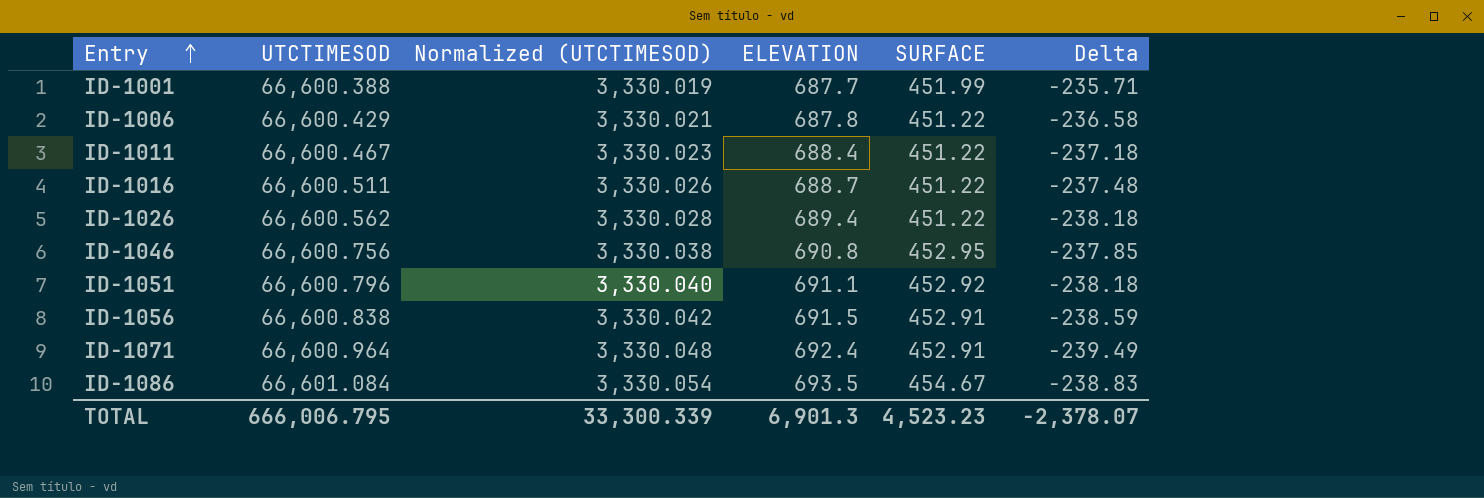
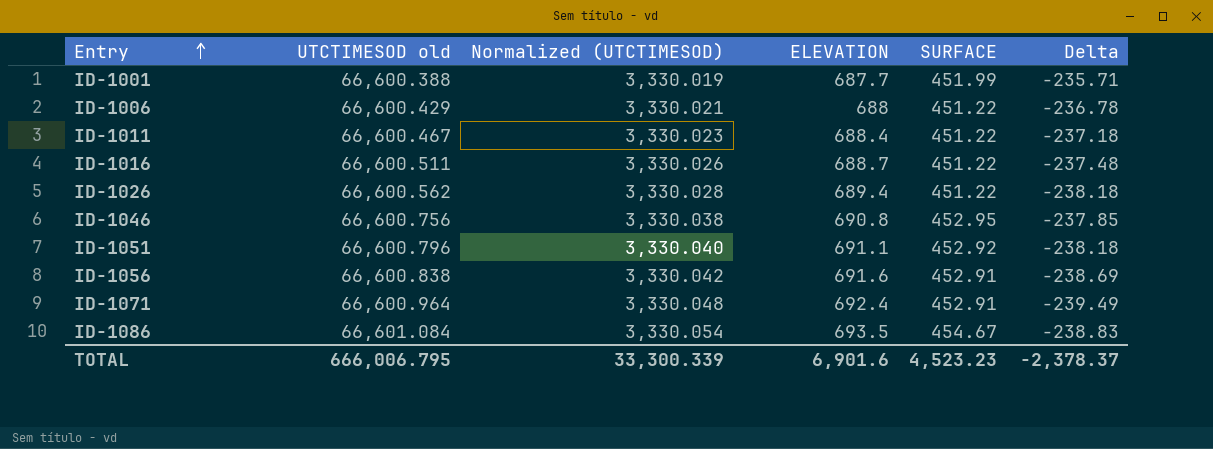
column name: UTCTIMESOD -> UTCTIMESOD old
ID-1006 | ELEVATION: 687.8 -> 688
ID-1006 | Delta: -236.58 -> -236.78
ID-1056 | ELEVATION: 691.5 -> 691.6
ID-1056 | Delta: -238.59 -> -238.69
TOTAL | ELEVATION: 6,901.3 -> 6,901.6
TOTAL | Delta: -2,378.07 -> -2,378.37

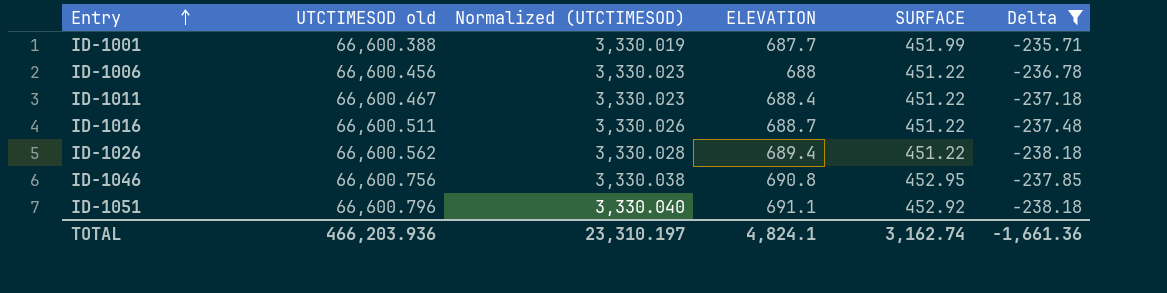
filter: none -> Delta >= -238.18
ID-1006 | UTCTIMESOD old: 66,600.429 -> 66,600.456
ID-1006 | Normalized (UTCTIMESOD): 3,330.021 -> 3,330.023
TOTAL | UTCTIMESOD old: 666,006.795 -> 466,203.936
TOTAL | Normalized (UTCTIMESOD): 33,300.339 -> 23,310.197
TOTAL | ELEVATION: 6,901.6 -> 4,824.1
TOTAL | SURFACE: 4,523.23 -> 3,162.74
TOTAL | Delta: -2,378.37 -> -1,661.36

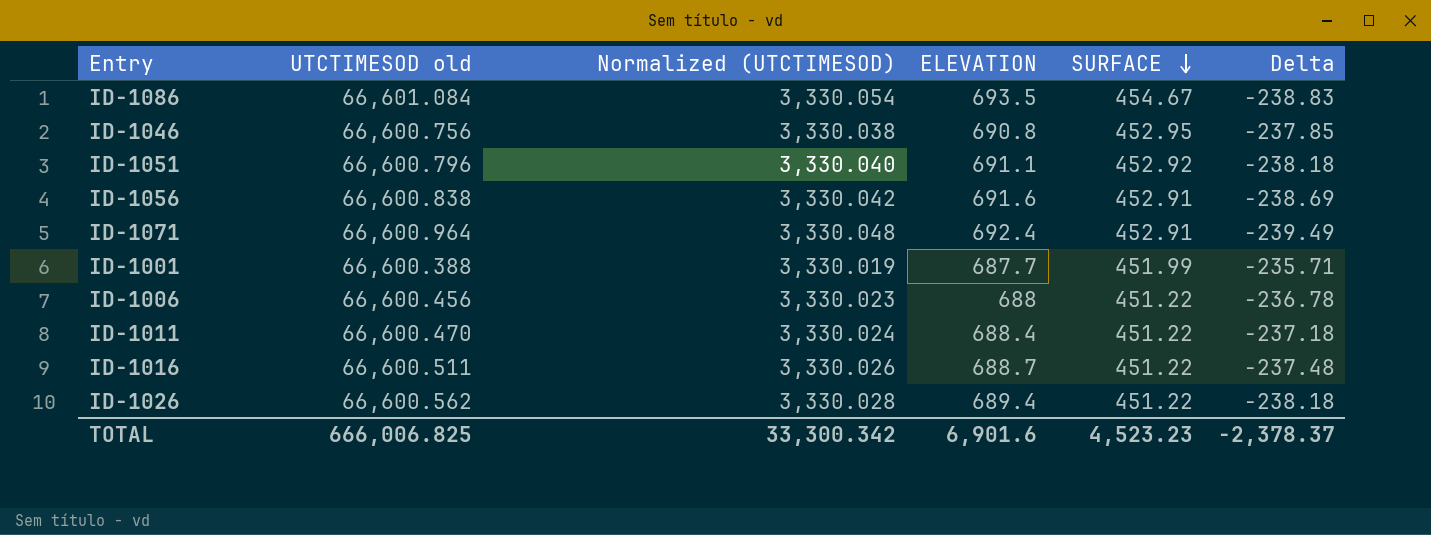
filter: Delta >= -238.18 -> none
row order: Entry ascending -> SURFACE descending
ID-1011 | UTCTIMESOD old: 66,600.467 -> 66,600.470
ID-1011 | Normalized (UTCTIMESOD): 3,330.023 -> 3,330.024
TOTAL | UTCTIMESOD old: 466,203.936 -> 666,006.825
TOTAL | Normalized (UTCTIMESOD): 23,310.197 -> 33,300.342
TOTAL | ELEVATION: 4,824.1 -> 6,901.6
TOTAL | SURFACE: 3,162.74 -> 4,523.23
TOTAL | Delta: -1,661.36 -> -2,378.37

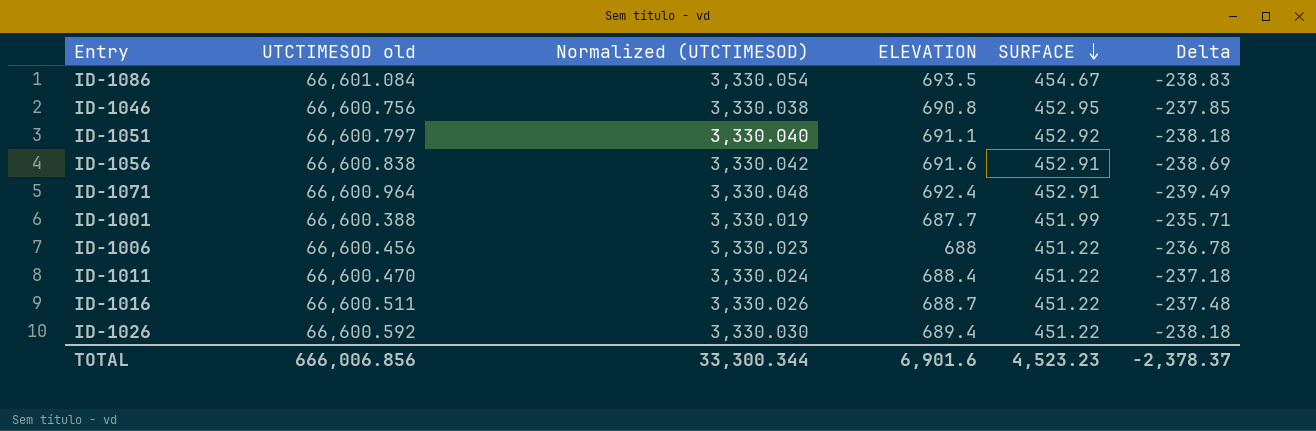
ID-1051 | UTCTIMESOD old: 66,600.796 -> 66,600.797
ID-1026 | UTCTIMESOD old: 66,600.562 -> 66,600.592
ID-1026 | Normalized (UTCTIMESOD): 3,330.028 -> 3,330.030
TOTAL | UTCTIMESOD old: 666,006.825 -> 666,006.856
TOTAL | Normalized (UTCTIMESOD): 33,300.342 -> 33,300.344

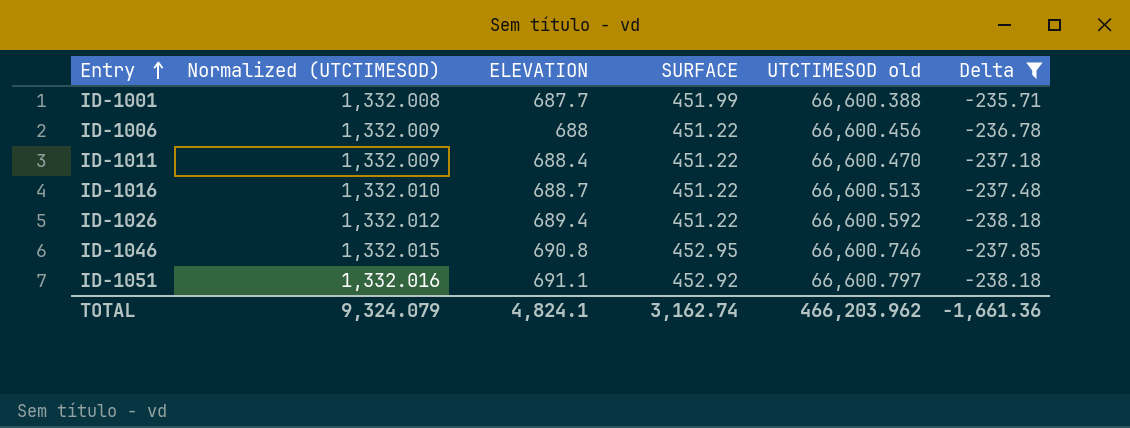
filter: none -> Delta >= -238.18
row order: SURFACE descending -> Entry ascending
column Normalized (UTCTIMESOD) | formula: [UTCTIMESOD old] * 0.05 -> [UTCTIMESOD old] * 0.02
column UTCTIMESOD old | position: 2 -> 5
ID-1016 | UTCTIMESOD old: 66,600.511 -> 66,600.513
ID-1046 | UTCTIMESOD old: 66,600.756 -> 66,600.746
TOTAL | Normalized (UTCTIMESOD): 33,300.344 -> 9,324.079
TOTAL | ELEVATION: 6,901.6 -> 4,824.1
TOTAL | SURFACE: 4,523.23 -> 3,162.74
TOTAL | UTCTIMESOD old: 666,006.856 -> 466,203.962
TOTAL | Delta: -2,378.37 -> -1,661.36

